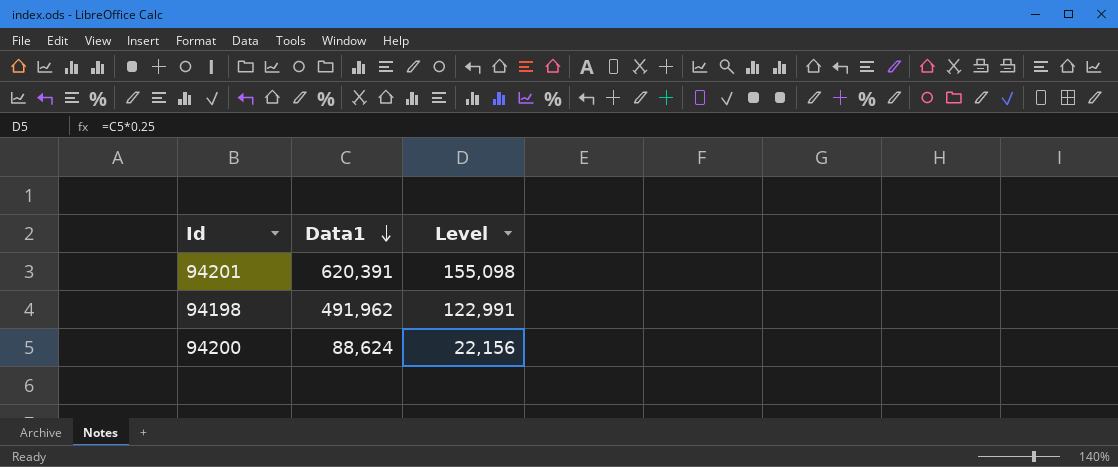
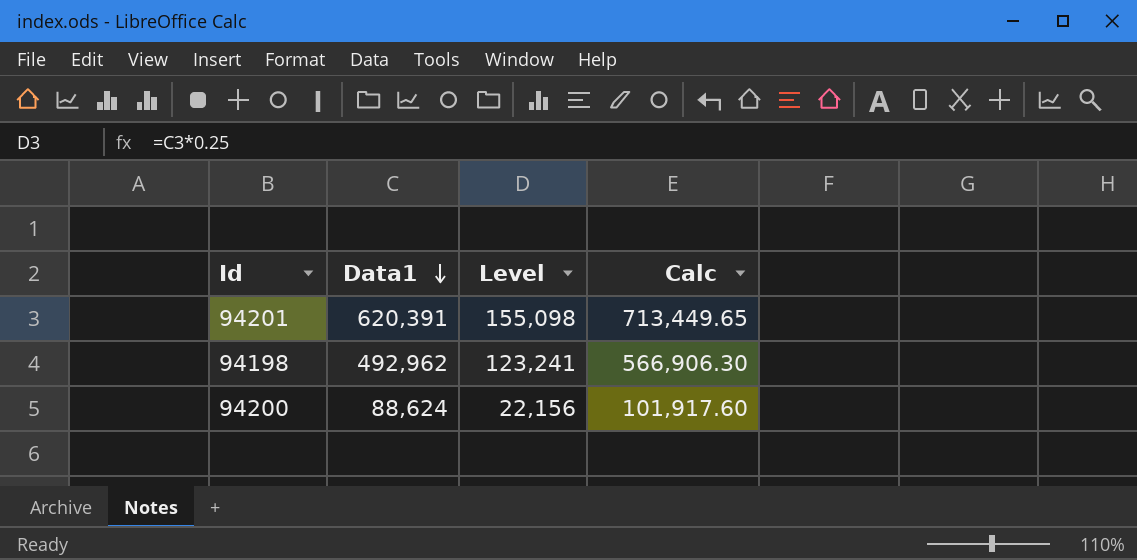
column Calc | formula: none -> [Data1] * 1.15
94198 | Data1: 491,962 -> 492,962
94198 | Level: 122,991 -> 123,241

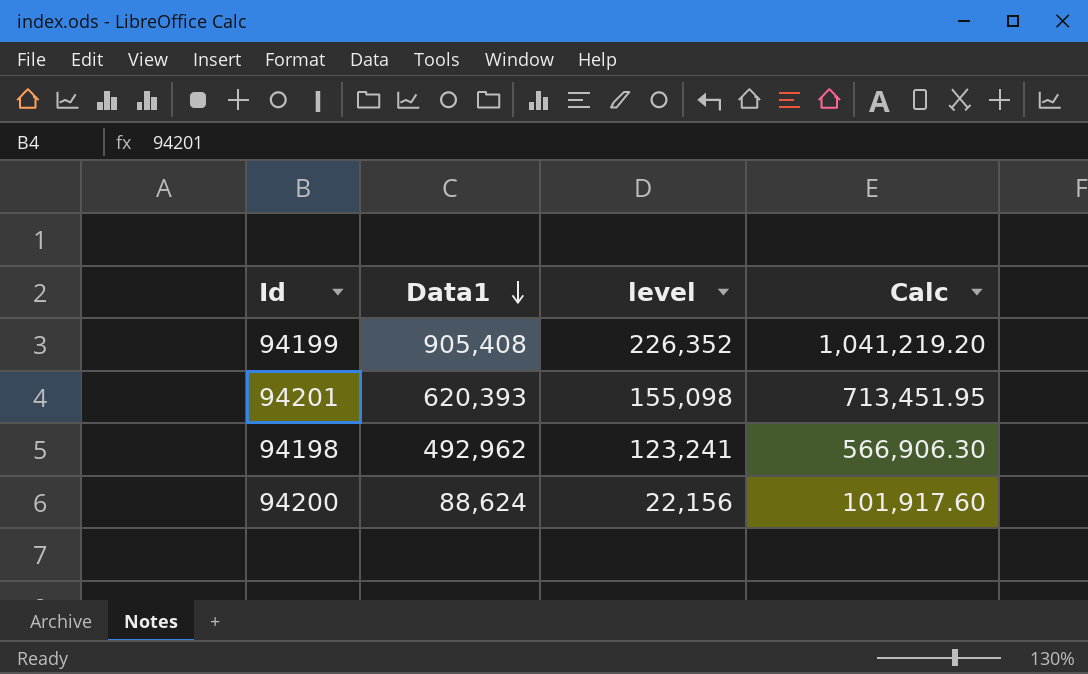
column name: Level -> level
row 94199: none -> 905,408 | 226,352 | 1,041,219.20
94201 | Data1: 620,391 -> 620,393
94201 | Calc: 713,449.65 -> 713,451.95

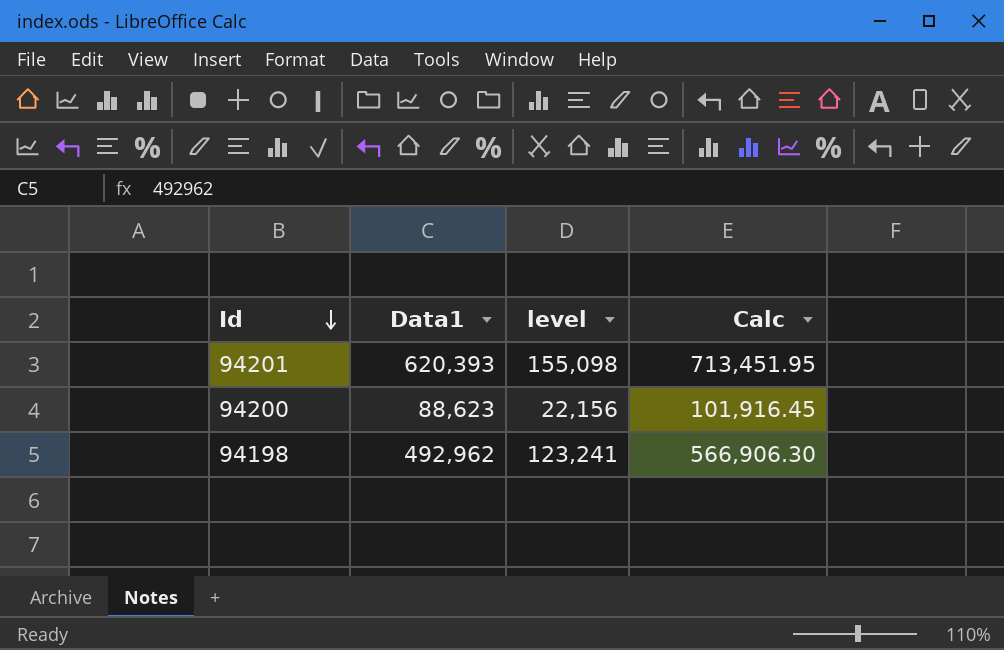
row order: Data1 descending -> Id descending
row 94199: 905,408 | 226,352 | 1,041,219.20 -> none
94200 | Data1: 88,624 -> 88,623
94200 | Calc: 101,917.60 -> 101,916.45

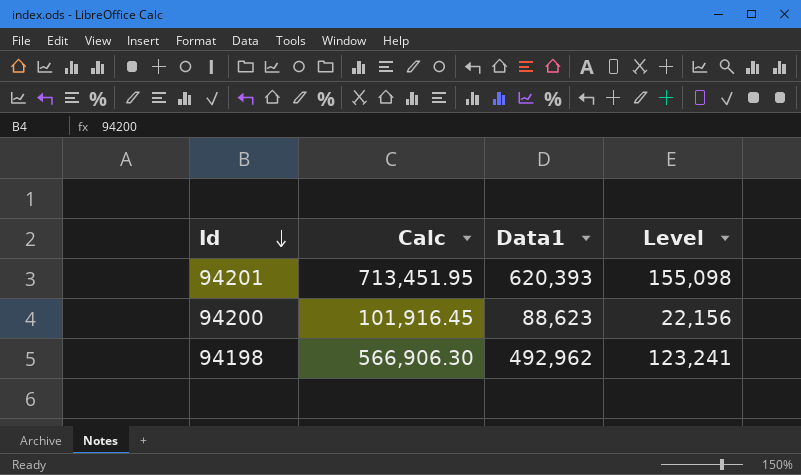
column Calc | position: 4 -> 2
column name: level -> Level

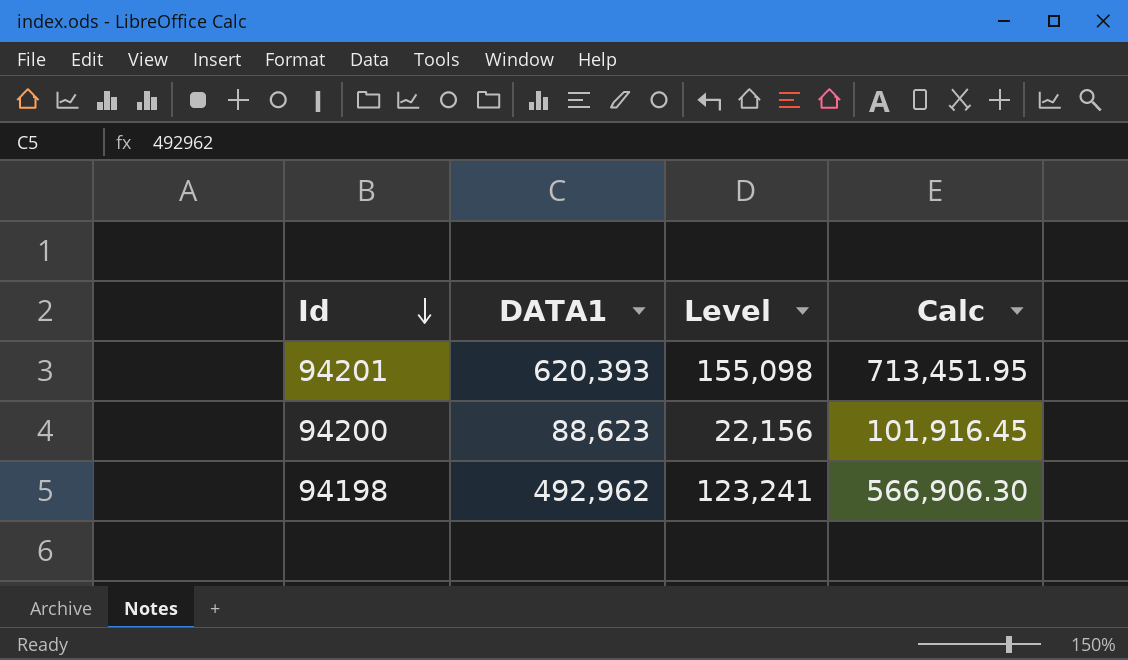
column name: Data1 -> DATA1
column Calc | position: 2 -> 4

